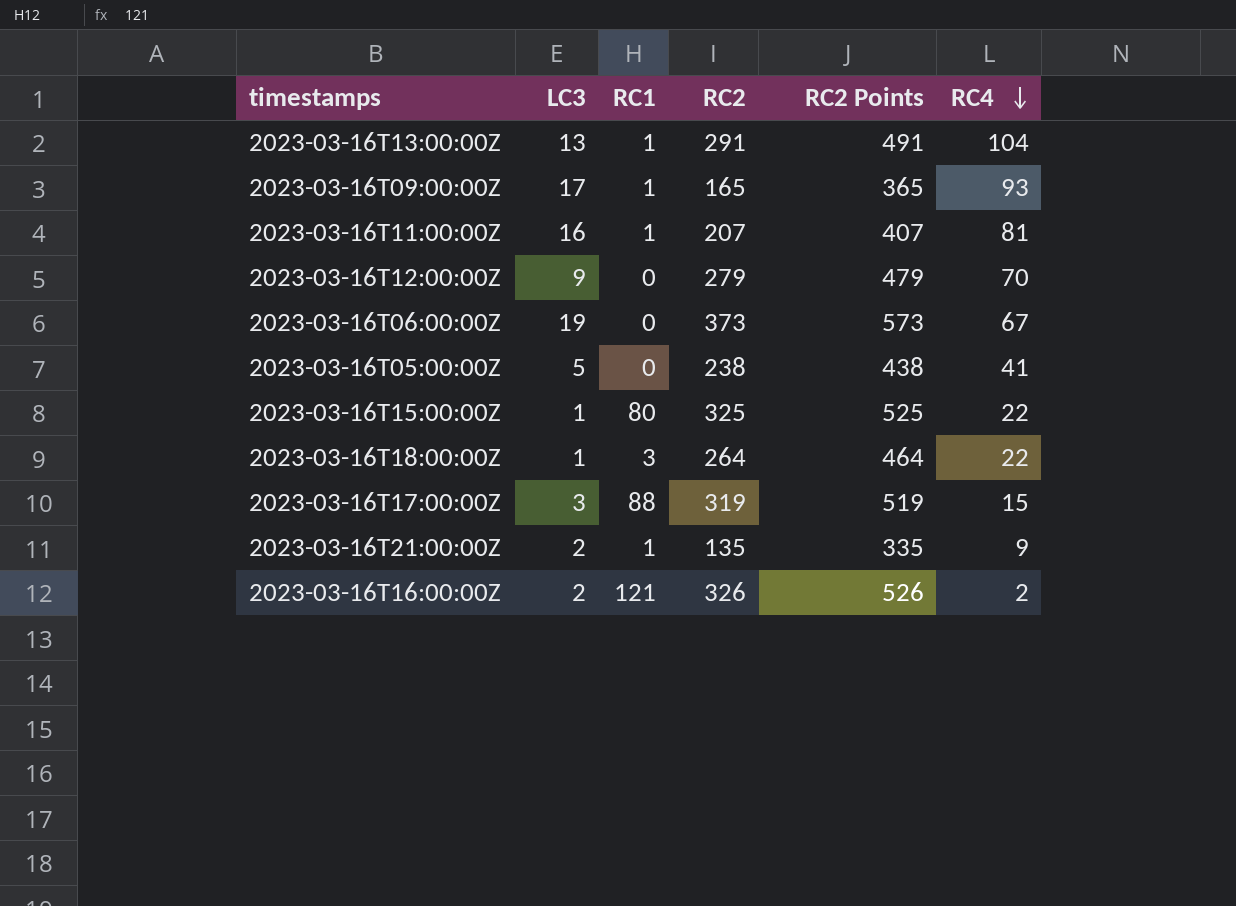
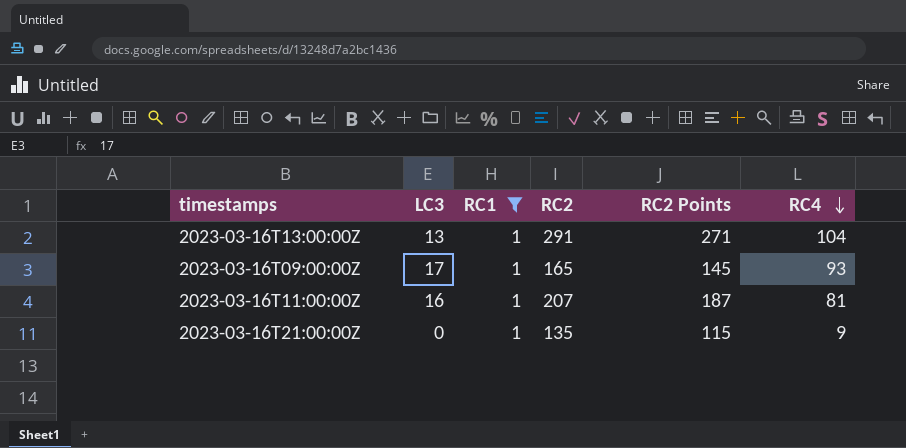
filter: none -> RC1 = 1
column RC2 Points | formula: [RC2] + 200 -> [RC2] - 20
2023-03-16T21:00:00Z | LC3: 2 -> 0

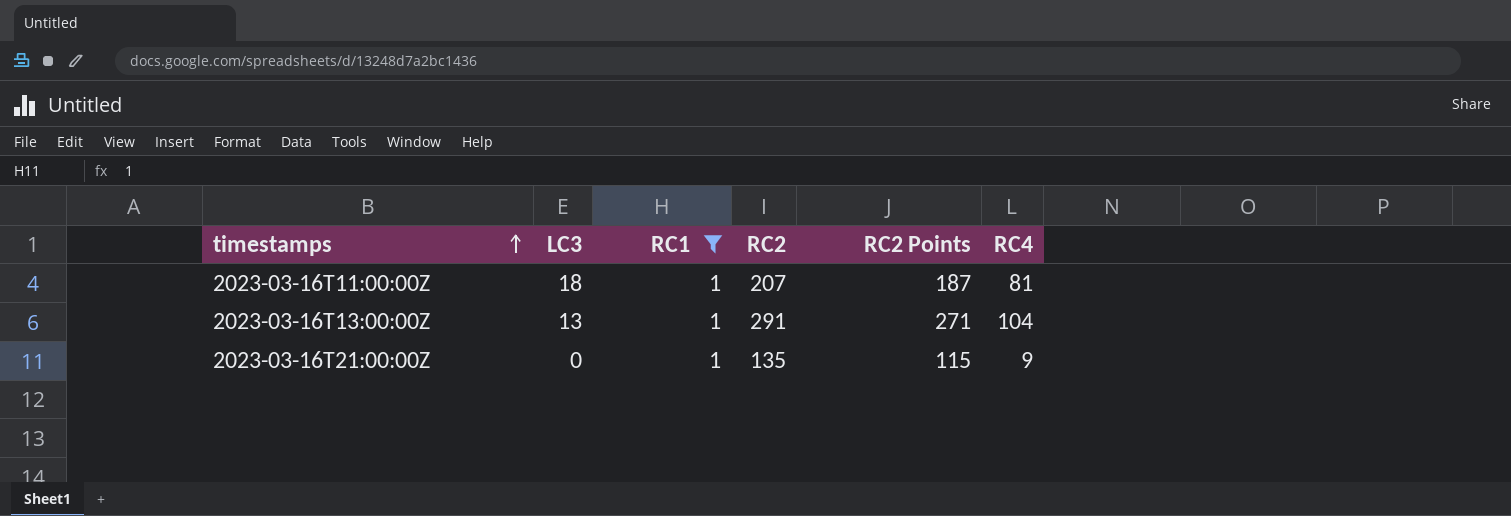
row order: RC4 descending -> timestamps ascending
row 2023-03-16T09:00:00Z: 17 | 1 | 165 | 145 | 93 -> none
2023-03-16T11:00:00Z | LC3: 16 -> 18

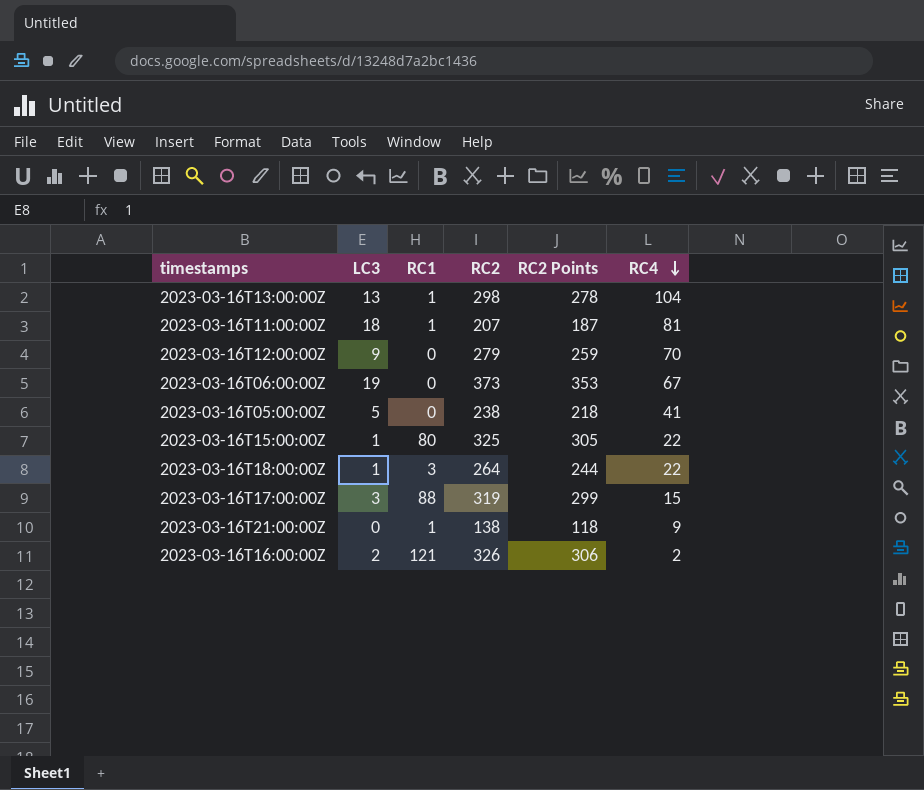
filter: RC1 = 1 -> none
row order: timestamps ascending -> RC4 descending
2023-03-16T13:00:00Z | RC2: 291 -> 298
2023-03-16T13:00:00Z | RC2 Points: 271 -> 278
2023-03-16T21:00:00Z | RC2: 135 -> 138
2023-03-16T21:00:00Z | RC2 Points: 115 -> 118

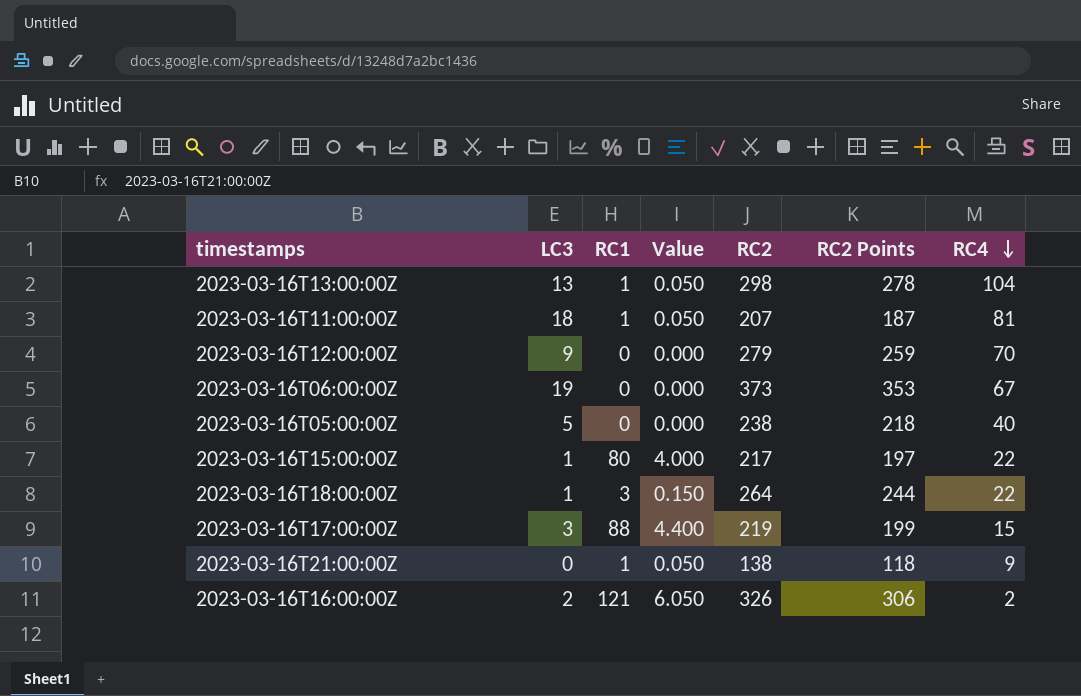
column Value | formula: none -> [RC1] * 0.05
2023-03-16T05:00:00Z | RC4: 41 -> 40
2023-03-16T15:00:00Z | RC2: 325 -> 217
2023-03-16T15:00:00Z | RC2 Points: 305 -> 197
2023-03-16T17:00:00Z | RC2: 319 -> 219
2023-03-16T17:00:00Z | RC2 Points: 299 -> 199

